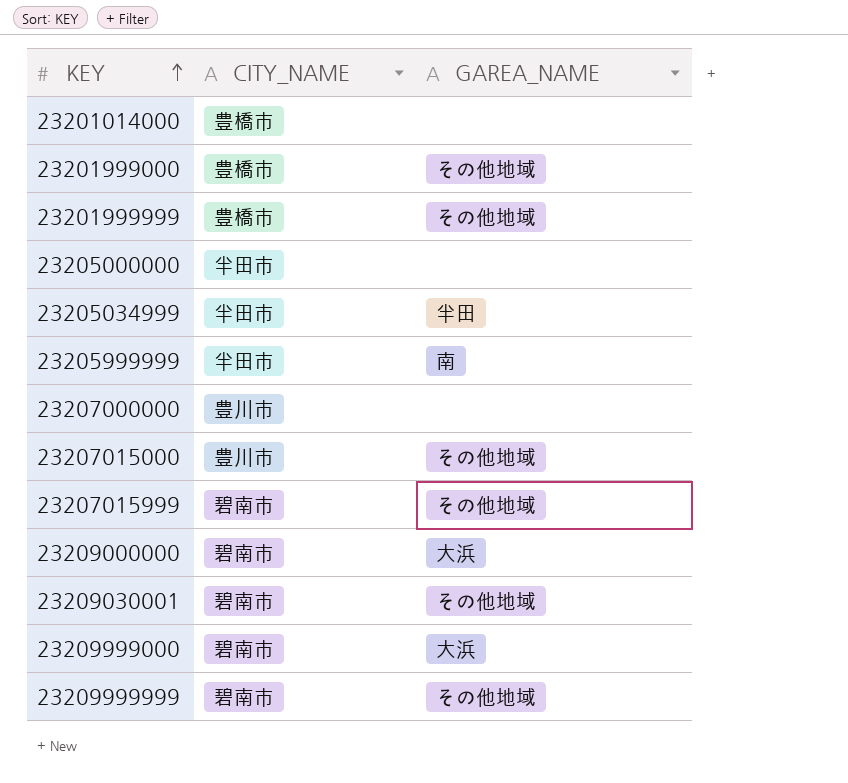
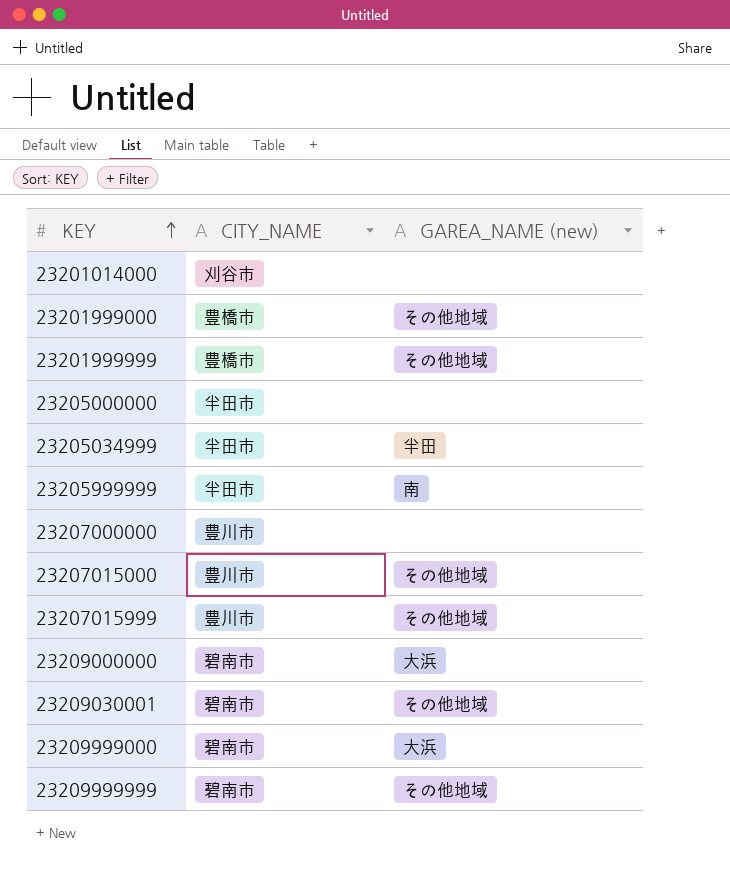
column name: GAREA_NAME -> GAREA_NAME (new)
23201014000 | CITY_NAME: 豊橋市 -> 刈谷市
23207015999 | CITY_NAME: 碧南市 -> 豊川市

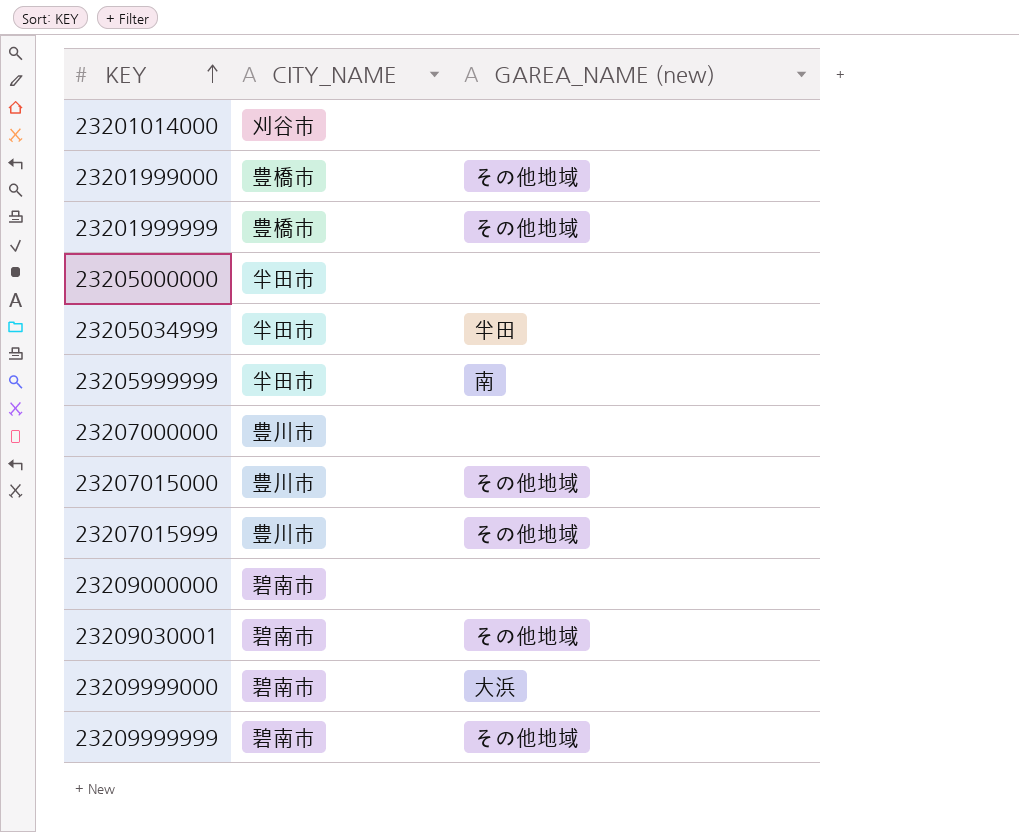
23209000000 | GAREA_NAME (new): 大浜 -> none

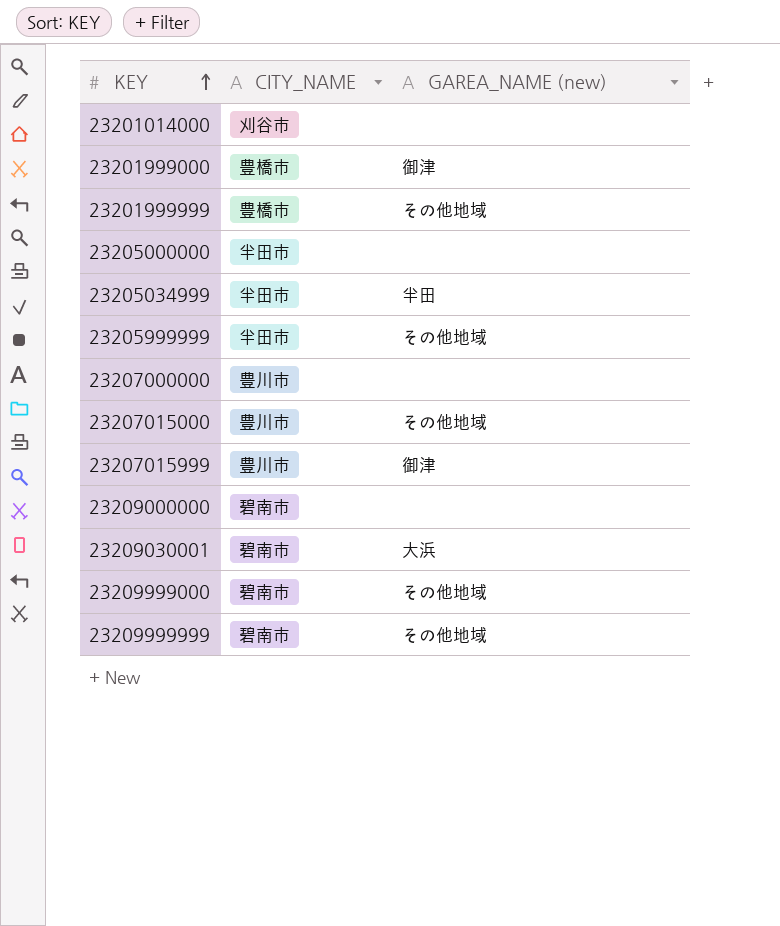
23201999000 | GAREA_NAME (new): その他地域 -> 御津
23205999999 | GAREA_NAME (new): 南 -> その他地域
23207015999 | GAREA_NAME (new): その他地域 -> 御津
23209030001 | GAREA_NAME (new): その他地域 -> 大浜
23209999000 | GAREA_NAME (new): 大浜 -> その他地域

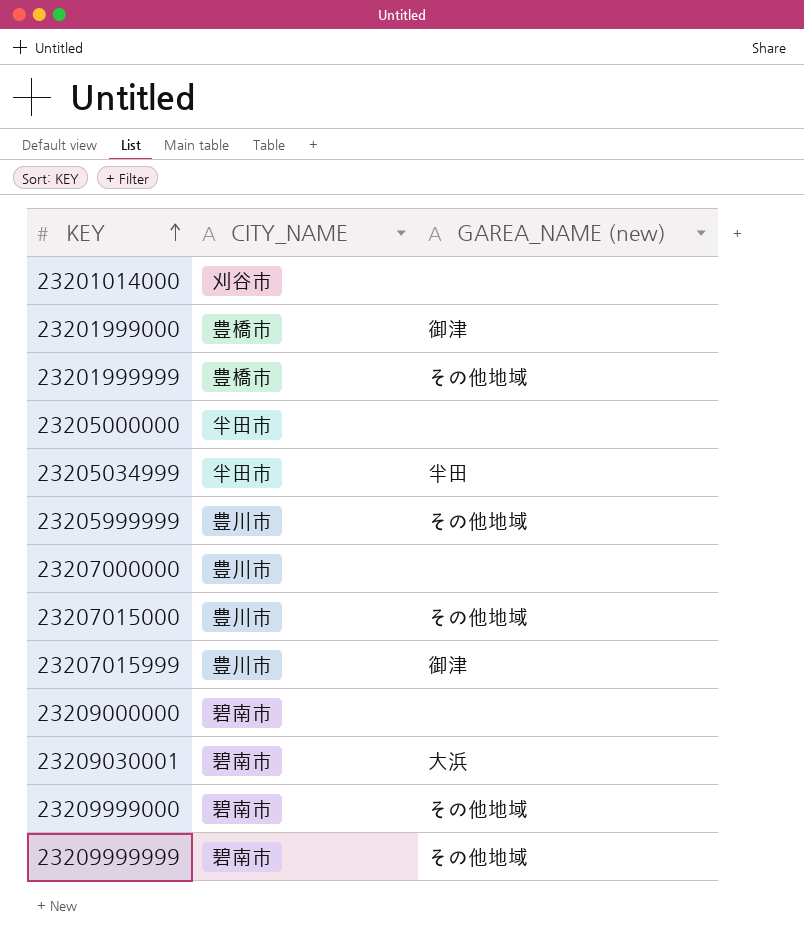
23205999999 | CITY_NAME: 半田市 -> 豊川市

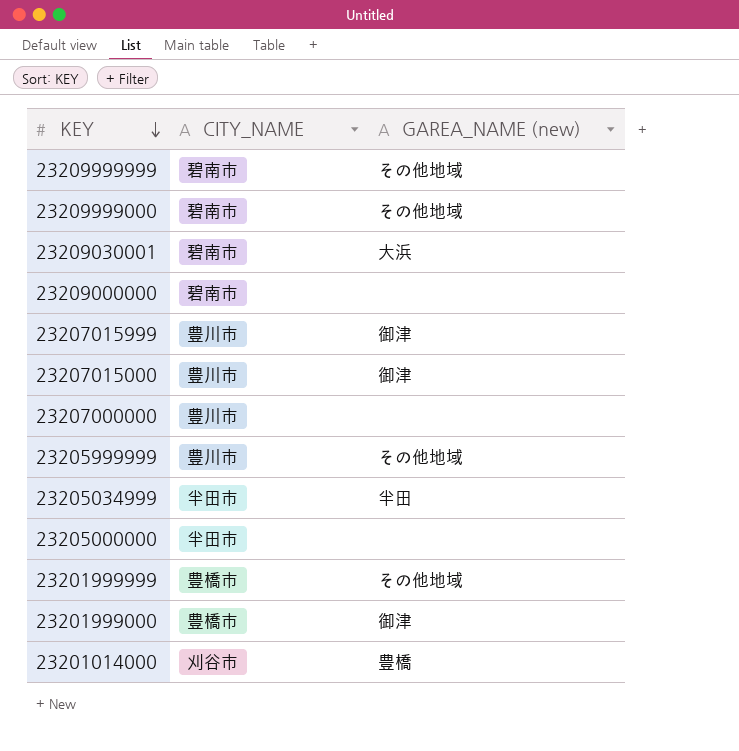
row order: KEY ascending -> KEY descending
23207015000 | GAREA_NAME (new): その他地域 -> 御津
23201014000 | GAREA_NAME (new): none -> 豊橋

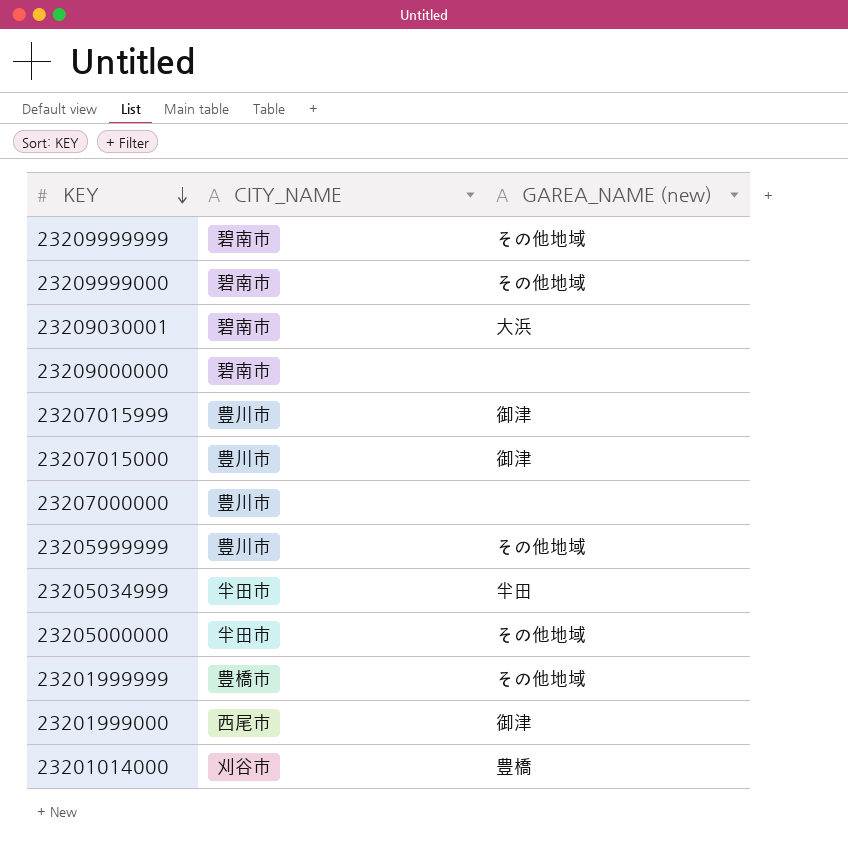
23205000000 | GAREA_NAME (new): none -> その他地域
23201999000 | CITY_NAME: 豊橋市 -> 西尾市

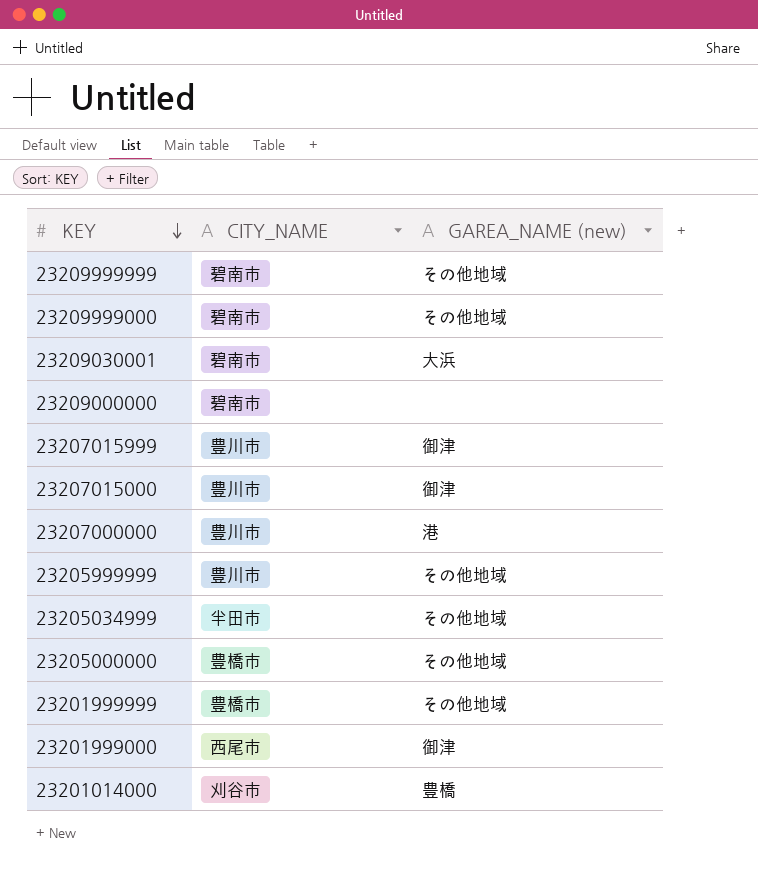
23207000000 | GAREA_NAME (new): none -> 港
23205034999 | GAREA_NAME (new): 半田 -> その他地域
23205000000 | CITY_NAME: 半田市 -> 豊橋市

